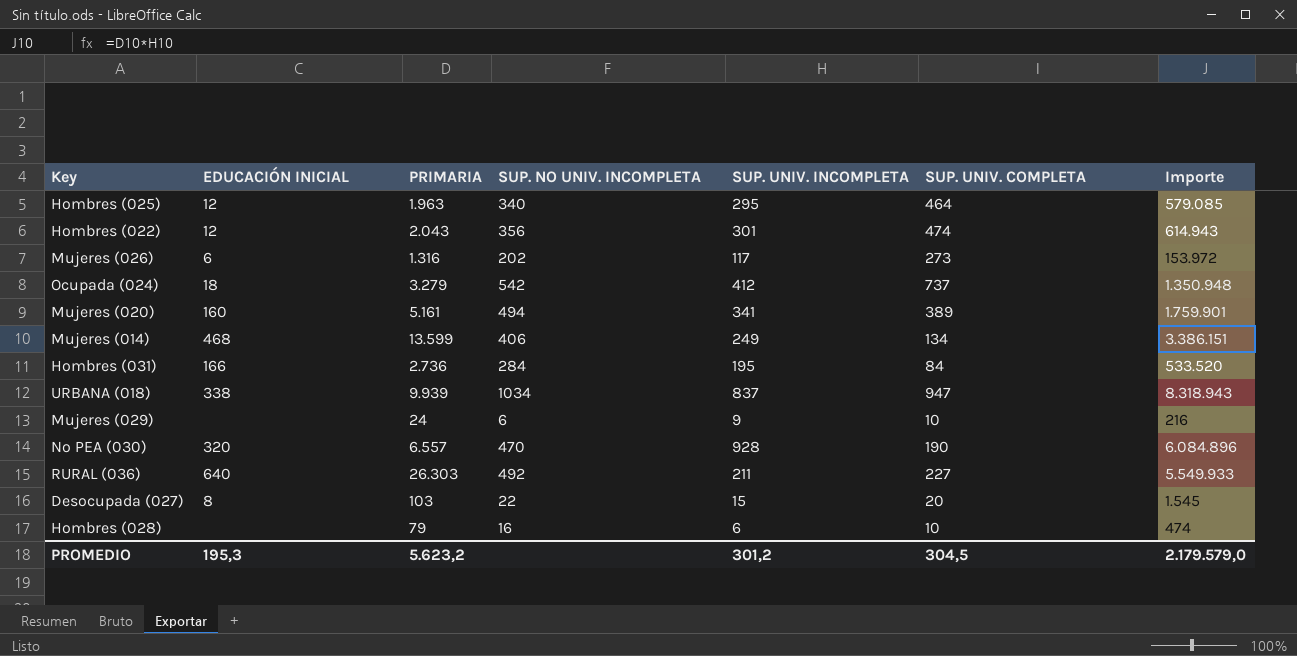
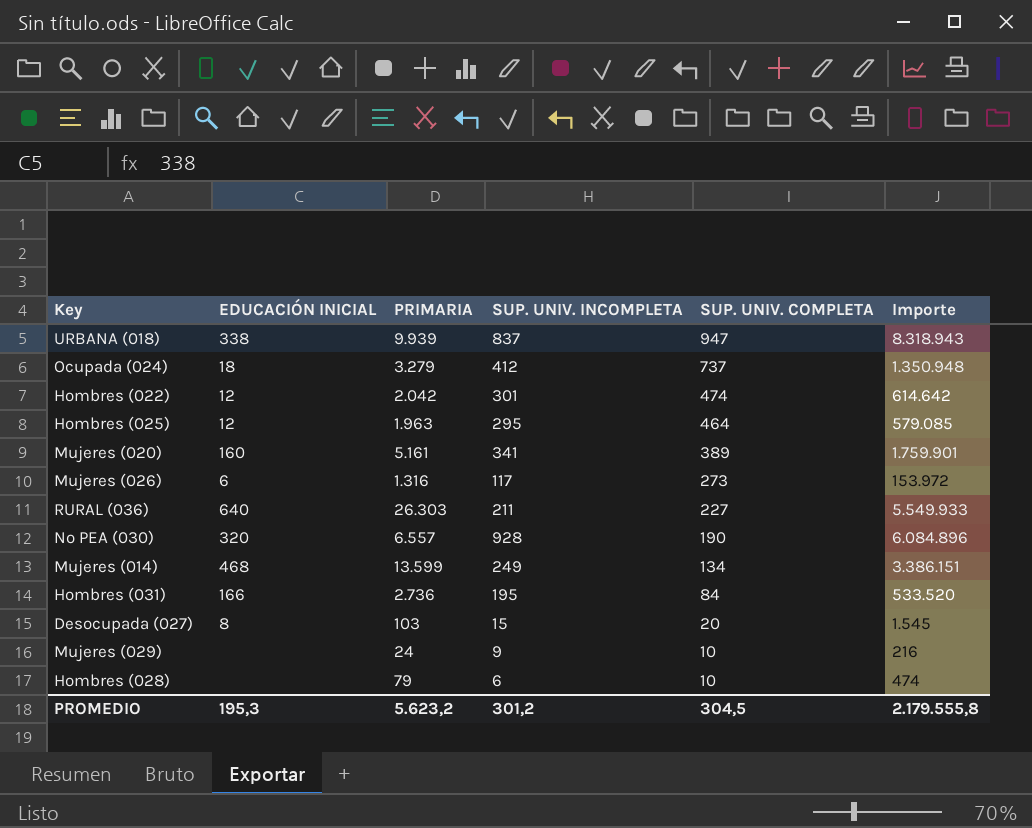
row order: none -> SUP. UNIV. COMPLETA descending
column SUP. NO UNIV. INCOMPLETA | position: 4 -> none
Hombres (022) | PRIMARIA: 2.043 -> 2.042
Hombres (022) | Importe: 614.943 -> 614.642
PROMEDIO | Importe: 2.179.579,0 -> 2.179.555,8

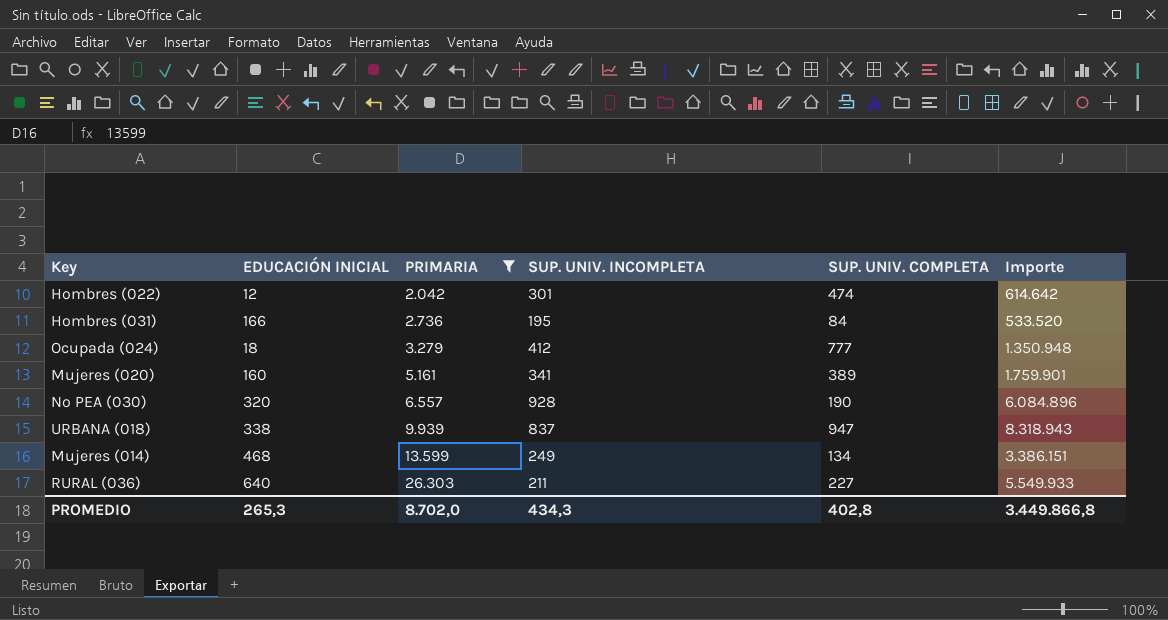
filter: none -> PRIMARIA >= 2.042
row order: SUP. UNIV. COMPLETA descending -> PRIMARIA ascending
Ocupada (024) | SUP. UNIV. COMPLETA: 737 -> 777
PROMEDIO | EDUCACIÓN INICIAL: 195,3 -> 265,3
PROMEDIO | PRIMARIA: 5.623,2 -> 8.702,0
PROMEDIO | SUP. UNIV. INCOMPLETA: 301,2 -> 434,3
PROMEDIO | SUP. UNIV. COMPLETA: 304,5 -> 402,8
PROMEDIO | Importe: 2.179.555,8 -> 3.449.866,8

